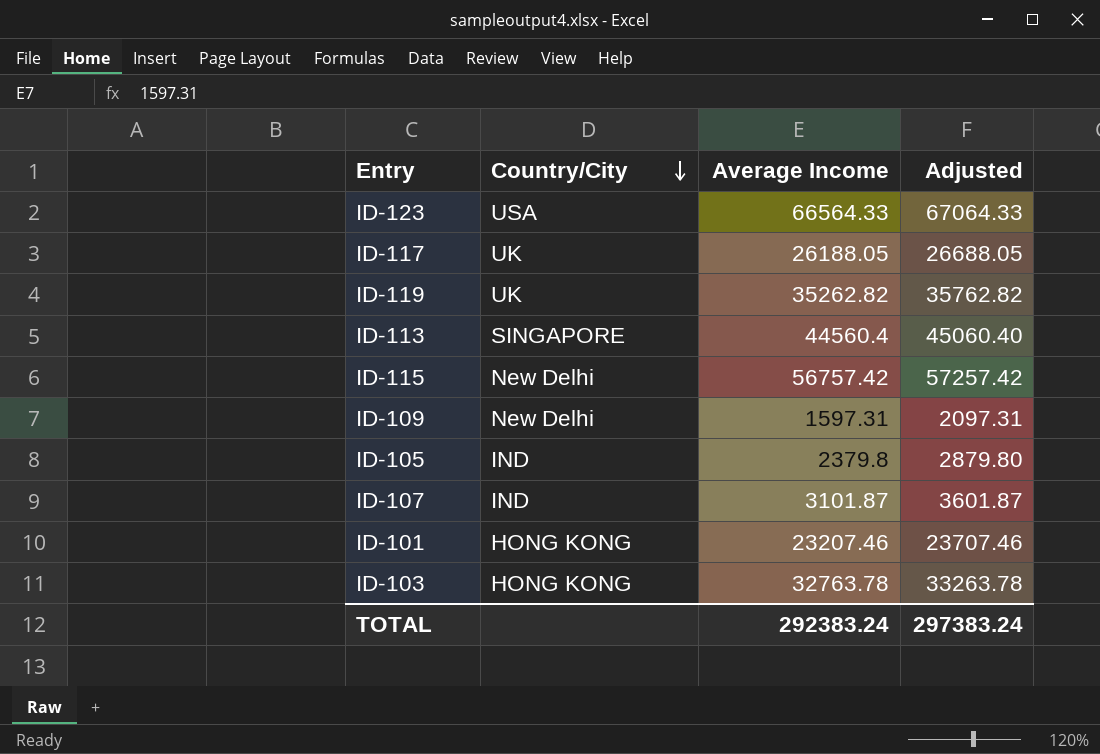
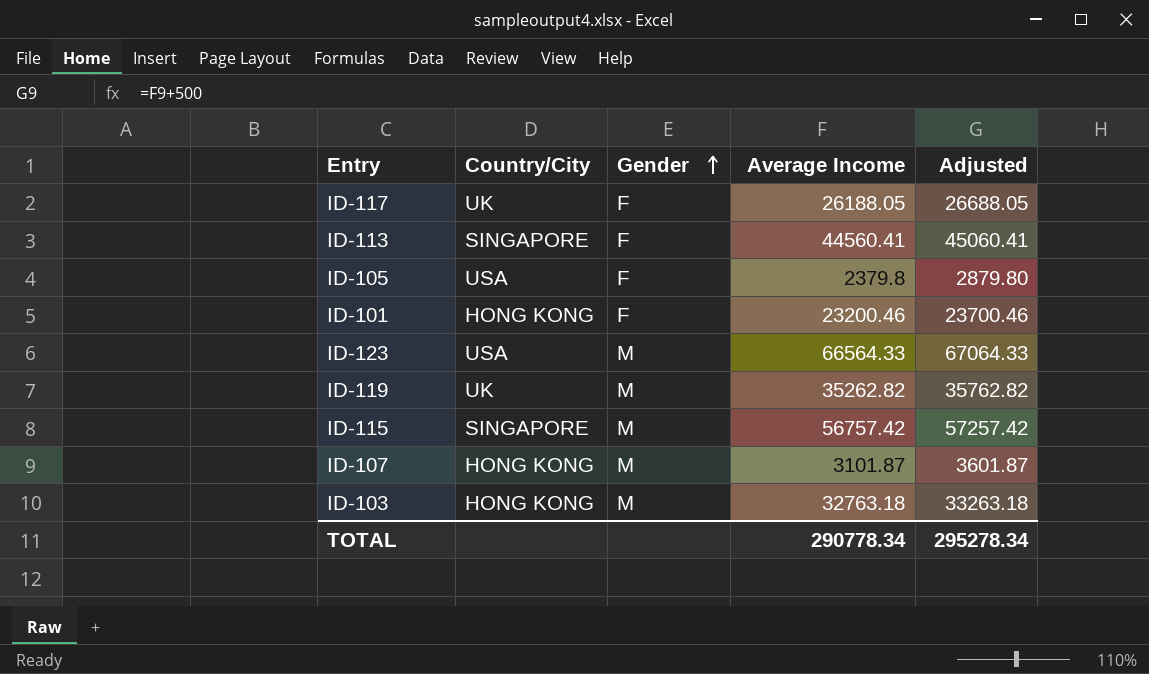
row order: Country/City descending -> Gender ascending
column Gender | position: none -> 3
row ID-109: New Delhi | 1597.31 | 2097.31 -> none
ID-113 | Average Income: 44560.4 -> 44560.41
ID-113 | Adjusted: 45060.40 -> 45060.41
ID-105 | Country/City: IND -> USA
ID-101 | Average Income: 23207.46 -> 23200.46
ID-101 | Adjusted: 23707.46 -> 23700.46
ID-115 | Country/City: New Delhi -> SINGAPORE
ID-107 | Country/City: IND -> HONG KONG
ID-103 | Average Income: 32763.78 -> 32763.18
ID-103 | Adjusted: 33263.78 -> 33263.18
TOTAL | Average Income: 292383.24 -> 290778.34
TOTAL | Adjusted: 297383.24 -> 295278.34

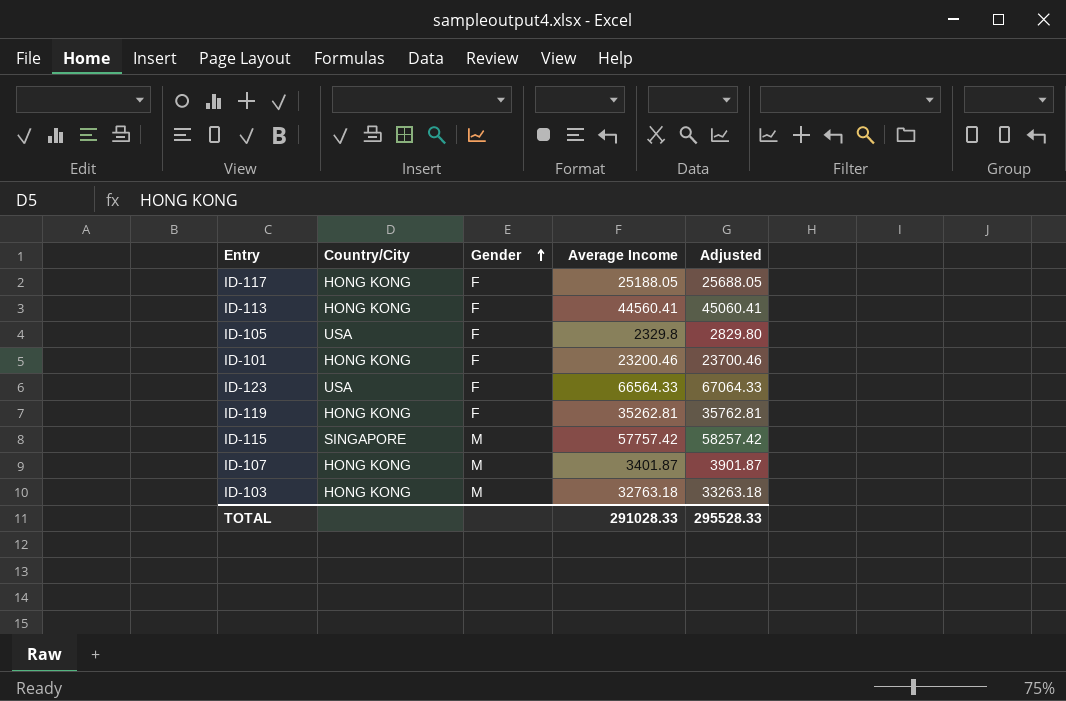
ID-117 | Country/City: UK -> HONG KONG
ID-117 | Average Income: 26188.05 -> 25188.05
ID-117 | Adjusted: 26688.05 -> 25688.05
ID-113 | Country/City: SINGAPORE -> HONG KONG
ID-105 | Average Income: 2379.8 -> 2329.8
ID-105 | Adjusted: 2879.80 -> 2829.80
ID-123 | Gender: M -> F
ID-119 | Country/City: UK -> HONG KONG
ID-119 | Gender: M -> F
ID-119 | Average Income: 35262.82 -> 35262.81
ID-119 | Adjusted: 35762.82 -> 35762.81
ID-115 | Average Income: 56757.42 -> 57757.42
ID-115 | Adjusted: 57257.42 -> 58257.42
ID-107 | Average Income: 3101.87 -> 3401.87
ID-107 | Adjusted: 3601.87 -> 3901.87
TOTAL | Average Income: 290778.34 -> 291028.33
TOTAL | Adjusted: 295278.34 -> 295528.33

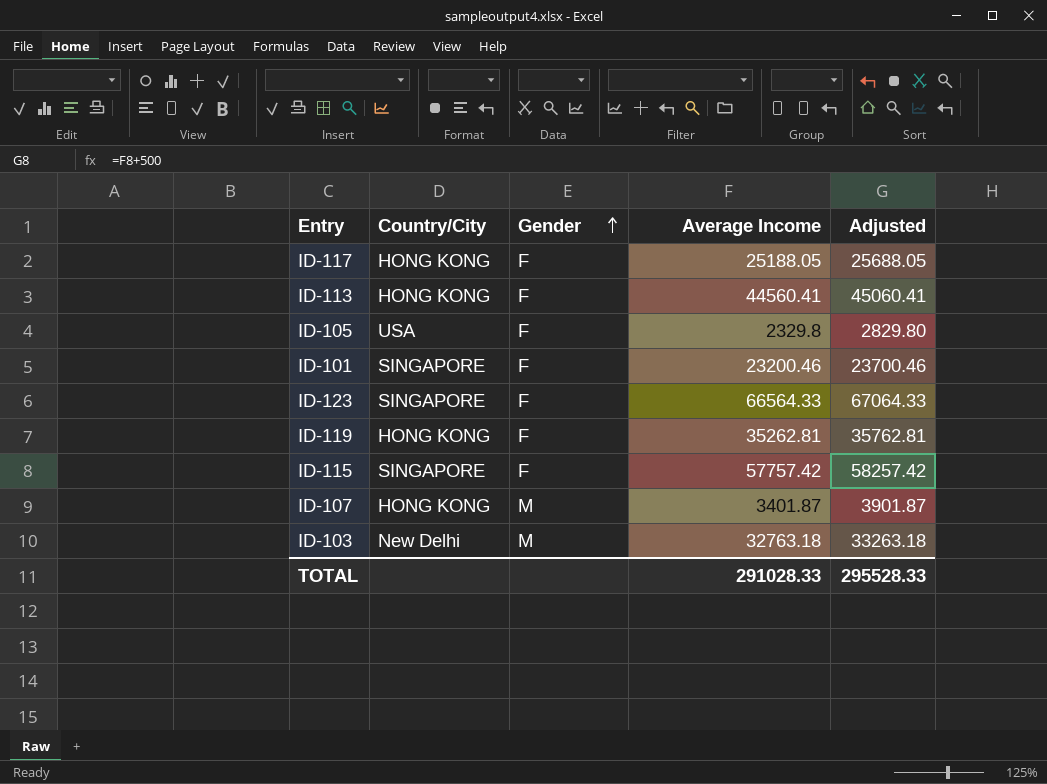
ID-101 | Country/City: HONG KONG -> SINGAPORE
ID-123 | Country/City: USA -> SINGAPORE
ID-115 | Gender: M -> F
ID-103 | Country/City: HONG KONG -> New Delhi

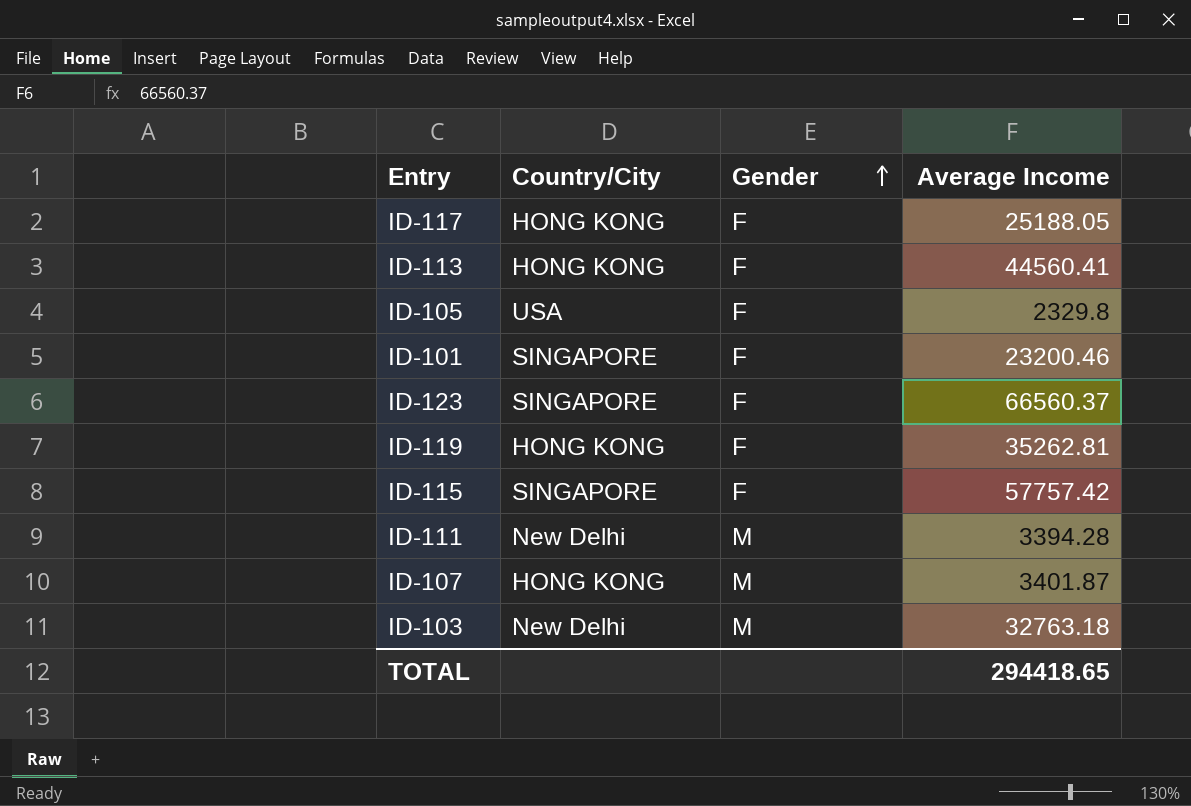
column Adjusted | formula: [Average Income] + 500 -> none
ID-123 | Average Income: 66564.33 -> 66560.37
row ID-111: none -> New Delhi | M | 3394.28
TOTAL | Average Income: 291028.33 -> 294418.65

